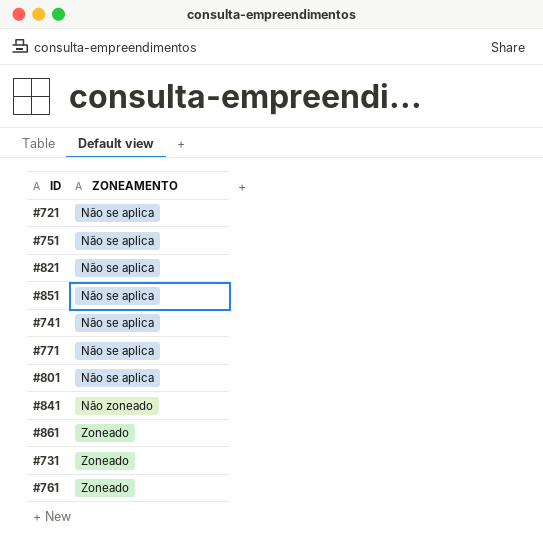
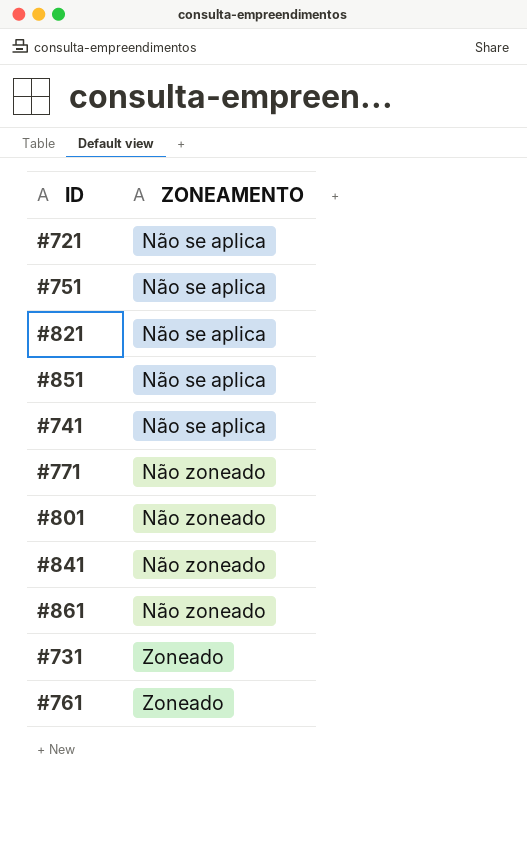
#771 | ZONEAMENTO: Não se aplica -> Não zoneado
#801 | ZONEAMENTO: Não se aplica -> Não zoneado
#861 | ZONEAMENTO: Zoneado -> Não zoneado

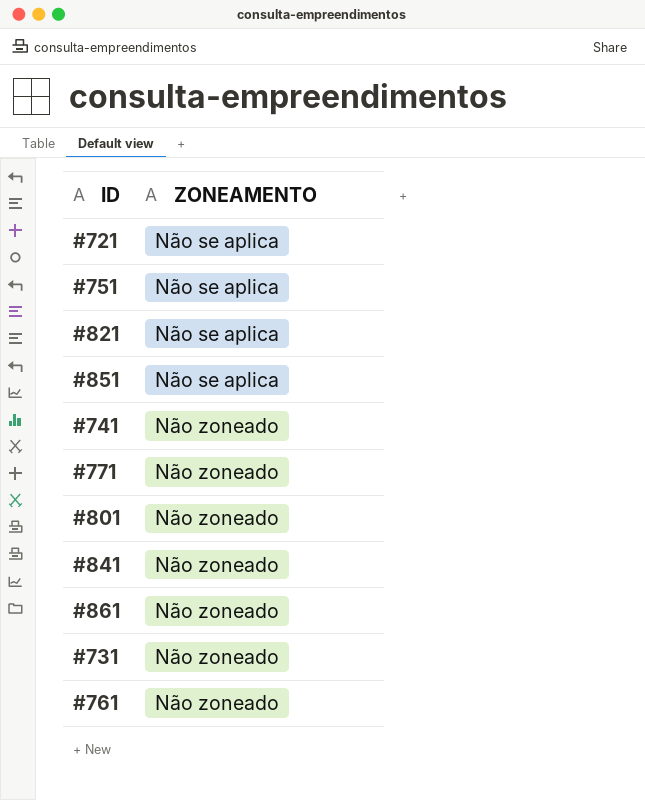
#741 | ZONEAMENTO: Não se aplica -> Não zoneado
#731 | ZONEAMENTO: Zoneado -> Não zoneado
#761 | ZONEAMENTO: Zoneado -> Não zoneado

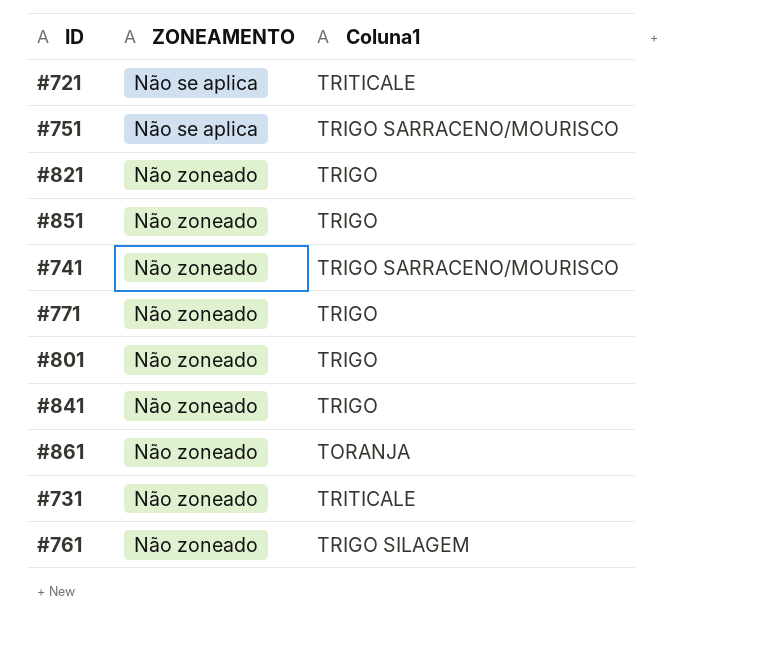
column Coluna1 | position: none -> 3
#821 | ZONEAMENTO: Não se aplica -> Não zoneado
#851 | ZONEAMENTO: Não se aplica -> Não zoneado

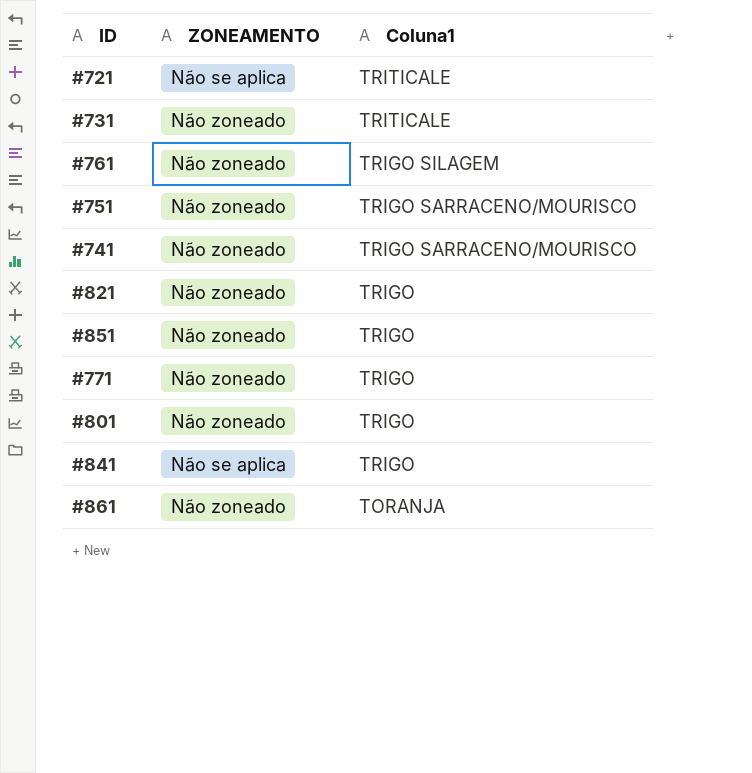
row order: ZONEAMENTO ascending -> Coluna1 descending
#751 | ZONEAMENTO: Não se aplica -> Não zoneado
#841 | ZONEAMENTO: Não zoneado -> Não se aplica

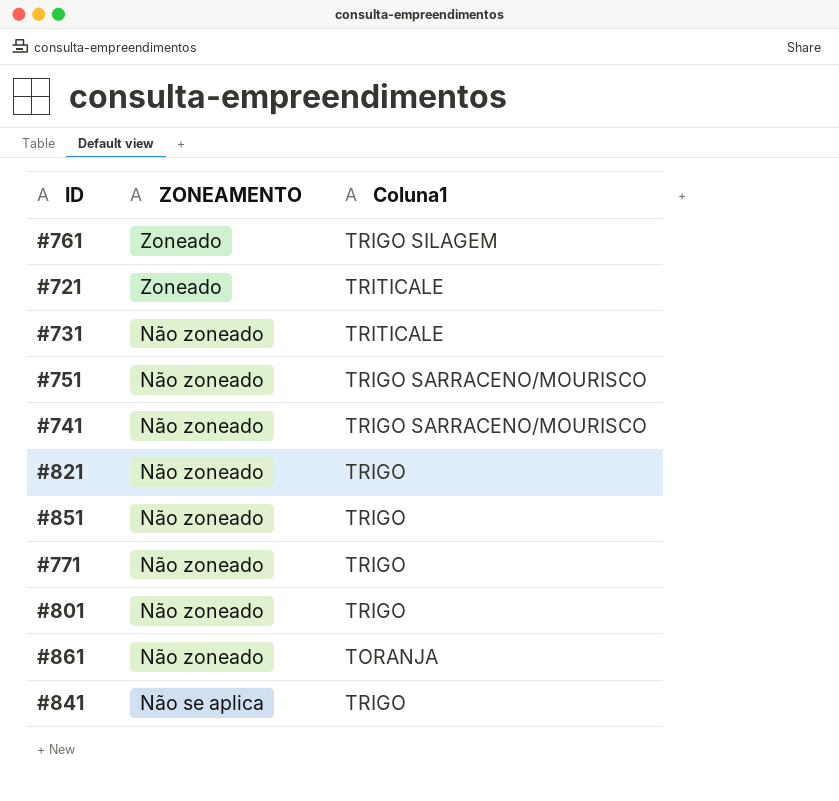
row order: Coluna1 descending -> ZONEAMENTO descending
#761 | ZONEAMENTO: Não zoneado -> Zoneado
#721 | ZONEAMENTO: Não se aplica -> Zoneado

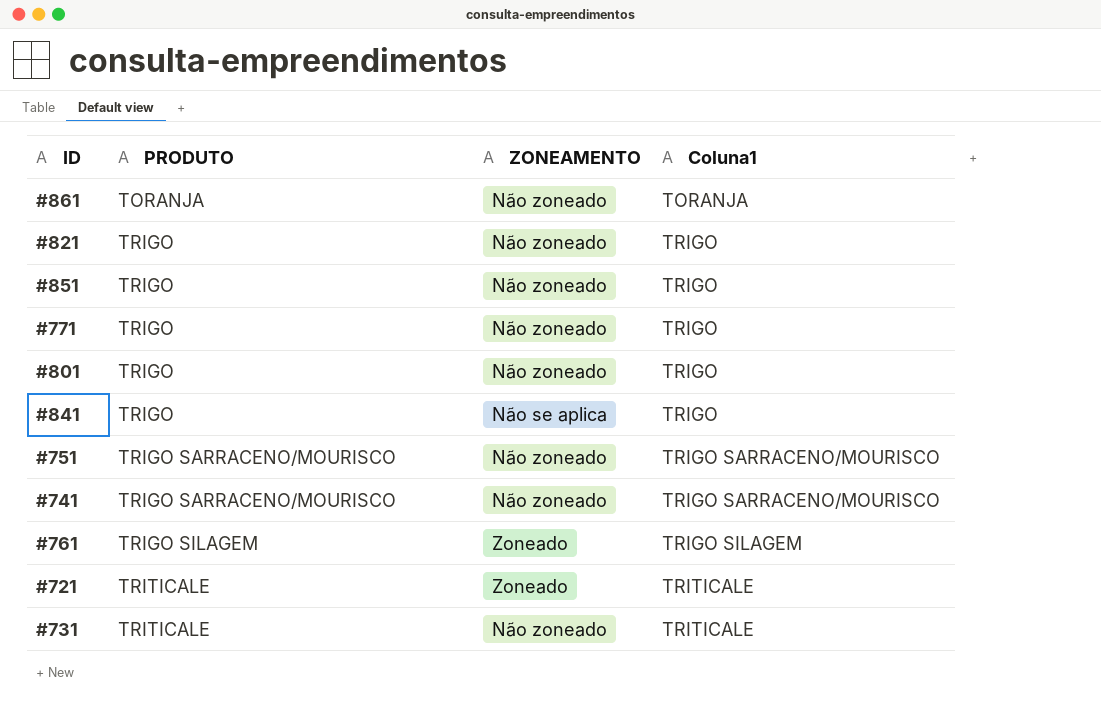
row order: ZONEAMENTO descending -> PRODUTO ascending
column PRODUTO | position: none -> 2

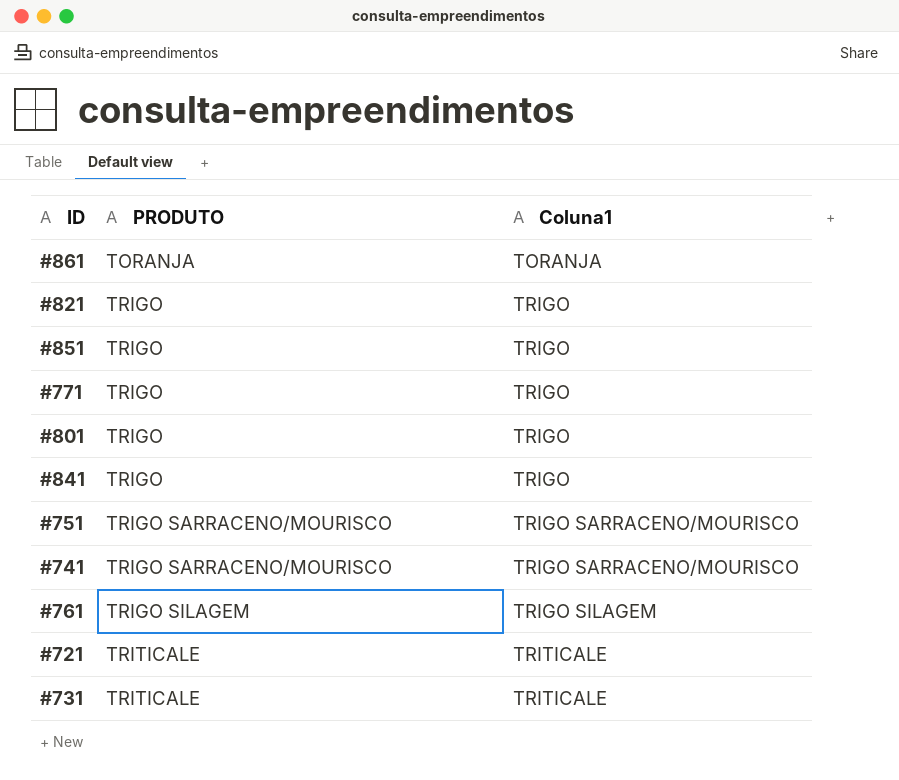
column ZONEAMENTO | position: 3 -> none

